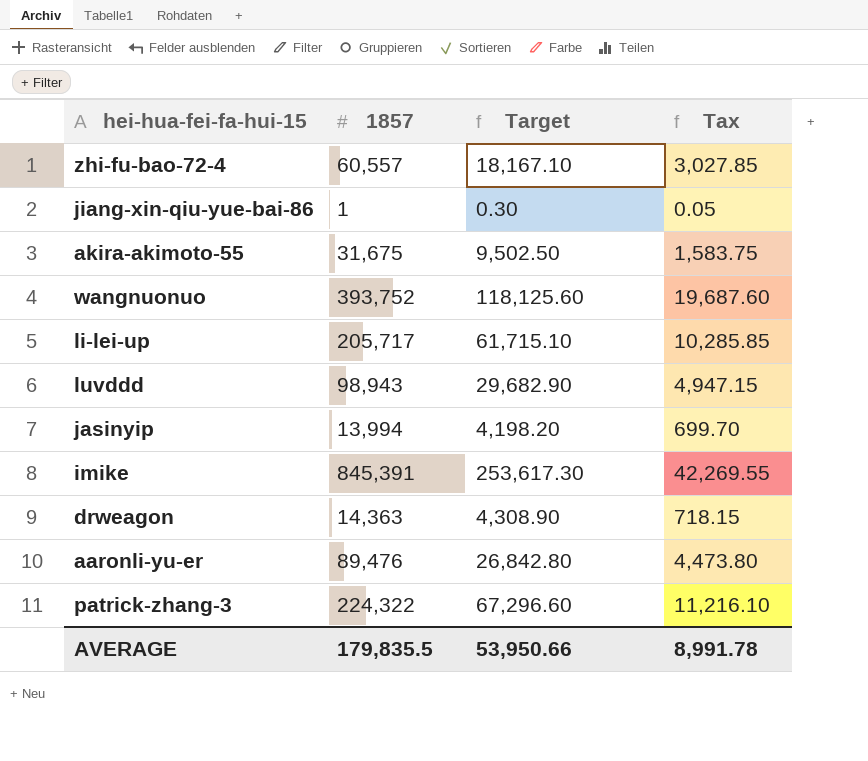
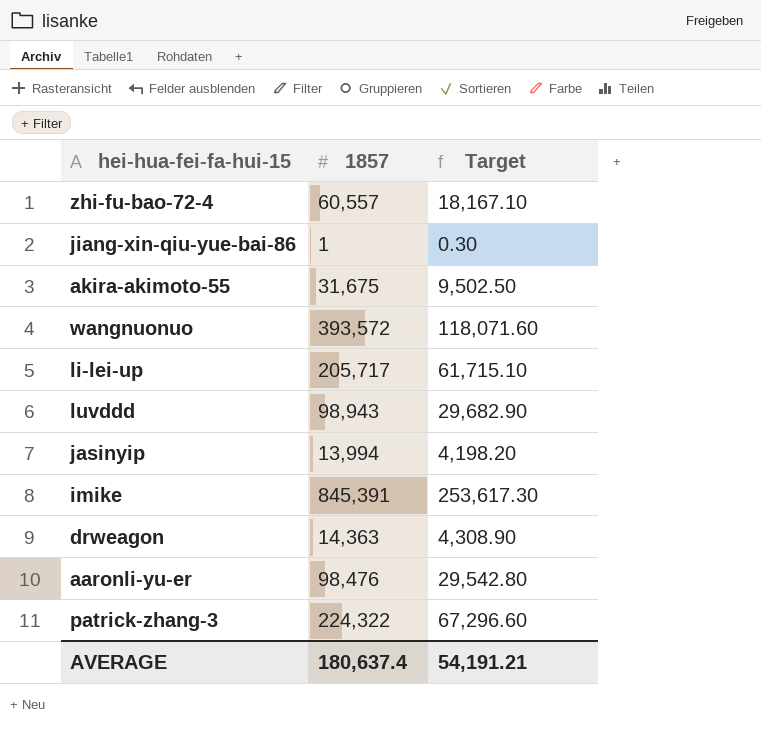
column Tax | formula: [1857] * 0.05 -> none
wangnuonuo | 1857: 393,752 -> 393,572
wangnuonuo | Target: 118,125.60 -> 118,071.60
aaronli-yu-er | 1857: 89,476 -> 98,476
aaronli-yu-er | Target: 26,842.80 -> 29,542.80
AVERAGE | 1857: 179,835.5 -> 180,637.4
AVERAGE | Target: 53,950.66 -> 54,191.21

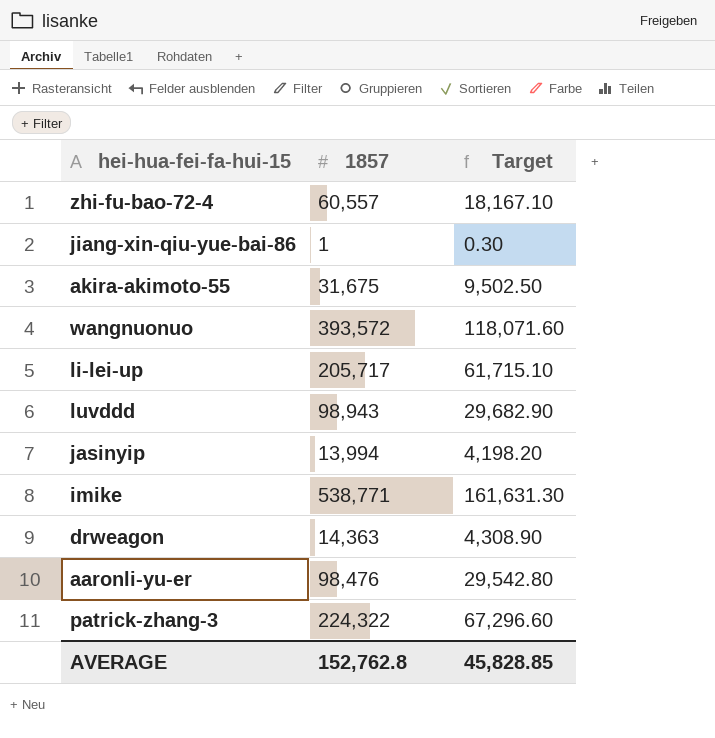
imike | 1857: 845,391 -> 538,771
imike | Target: 253,617.30 -> 161,631.30
AVERAGE | 1857: 180,637.4 -> 152,762.8
AVERAGE | Target: 54,191.21 -> 45,828.85

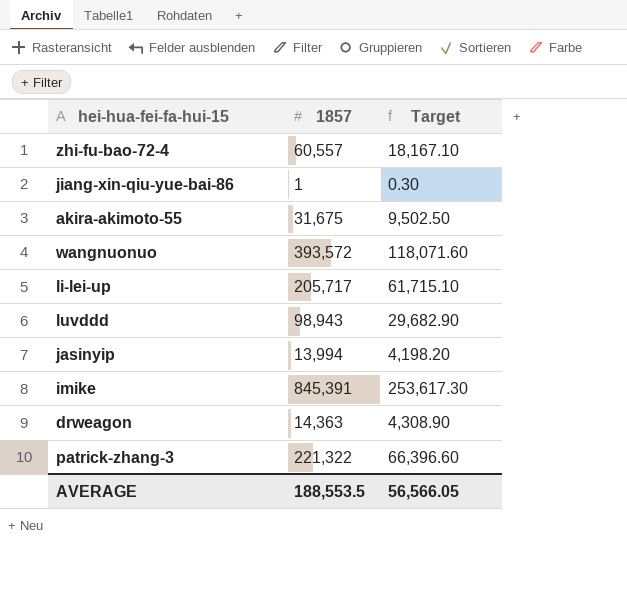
row aaronli-yu-er: 98,476 | 29,542.80 -> none
imike | 1857: 538,771 -> 845,391
imike | Target: 161,631.30 -> 253,617.30
patrick-zhang-3 | 1857: 224,322 -> 221,322
patrick-zhang-3 | Target: 67,296.60 -> 66,396.60
AVERAGE | 1857: 152,762.8 -> 188,553.5
AVERAGE | Target: 45,828.85 -> 56,566.05

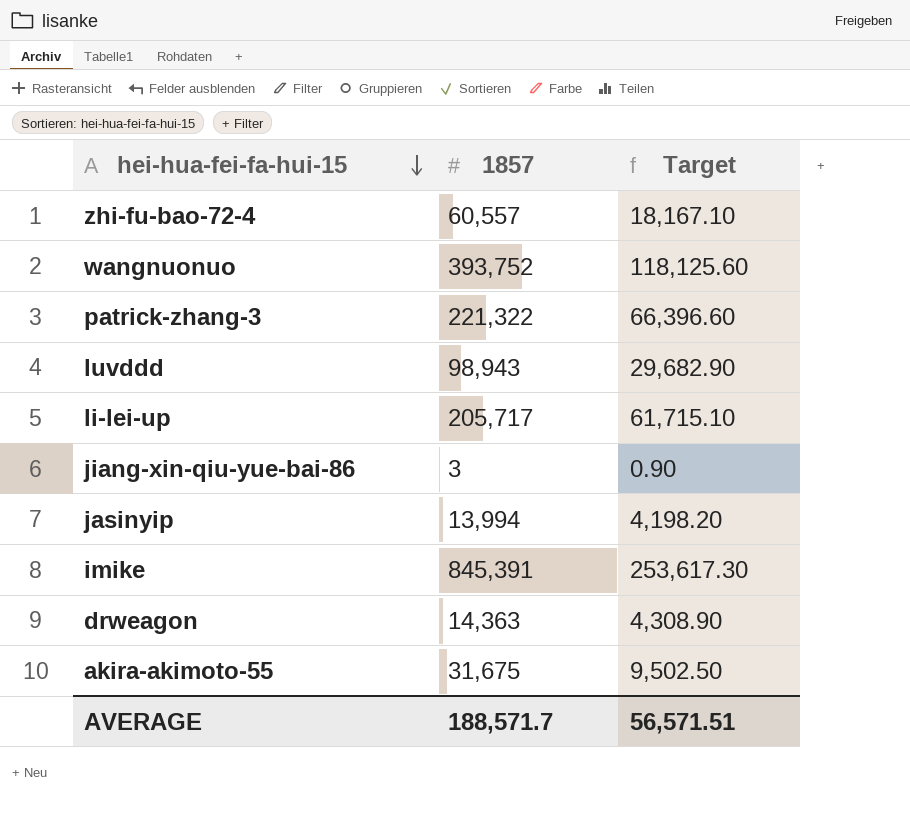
row order: none -> hei-hua-fei-fa-hui-15 descending
wangnuonuo | 1857: 393,572 -> 393,752
wangnuonuo | Target: 118,071.60 -> 118,125.60
jiang-xin-qiu-yue-bai-86 | 1857: 1 -> 3
jiang-xin-qiu-yue-bai-86 | Target: 0.30 -> 0.90
AVERAGE | 1857: 188,553.5 -> 188,571.7
AVERAGE | Target: 56,566.05 -> 56,571.51

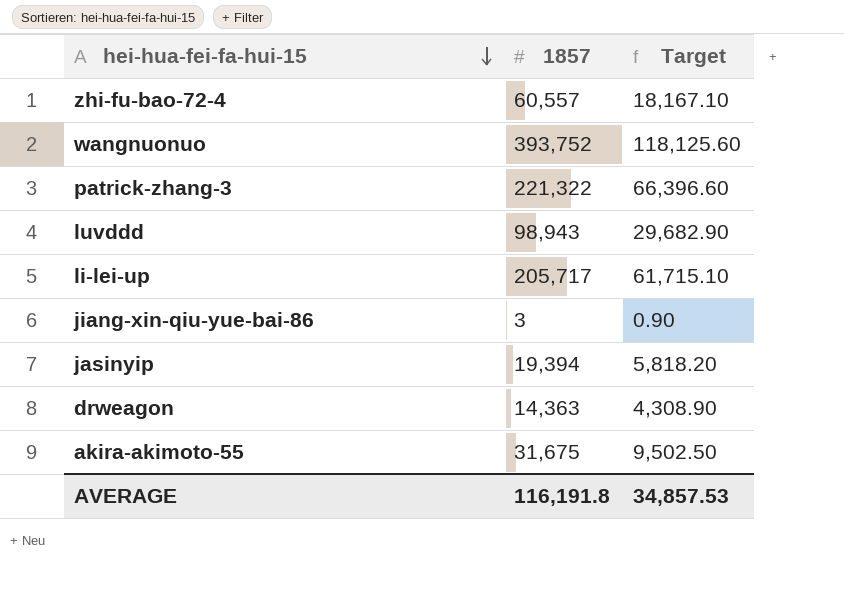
row imike: 845,391 | 253,617.30 -> none
jasinyip | 1857: 13,994 -> 19,394
jasinyip | Target: 4,198.20 -> 5,818.20
AVERAGE | 1857: 188,571.7 -> 116,191.8
AVERAGE | Target: 56,571.51 -> 34,857.53

